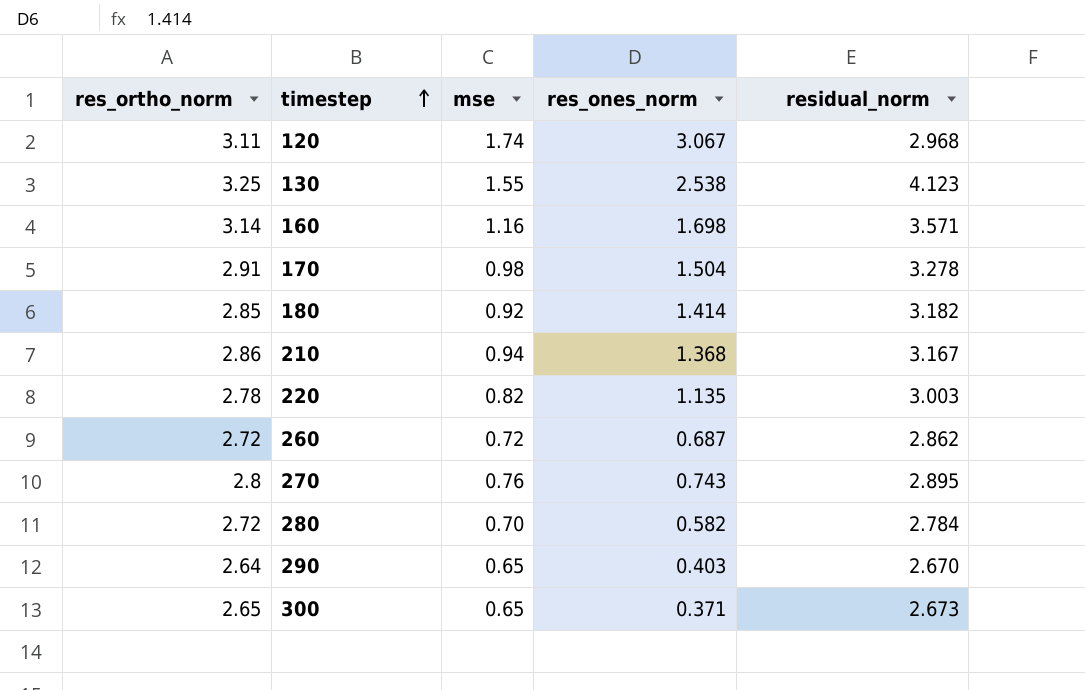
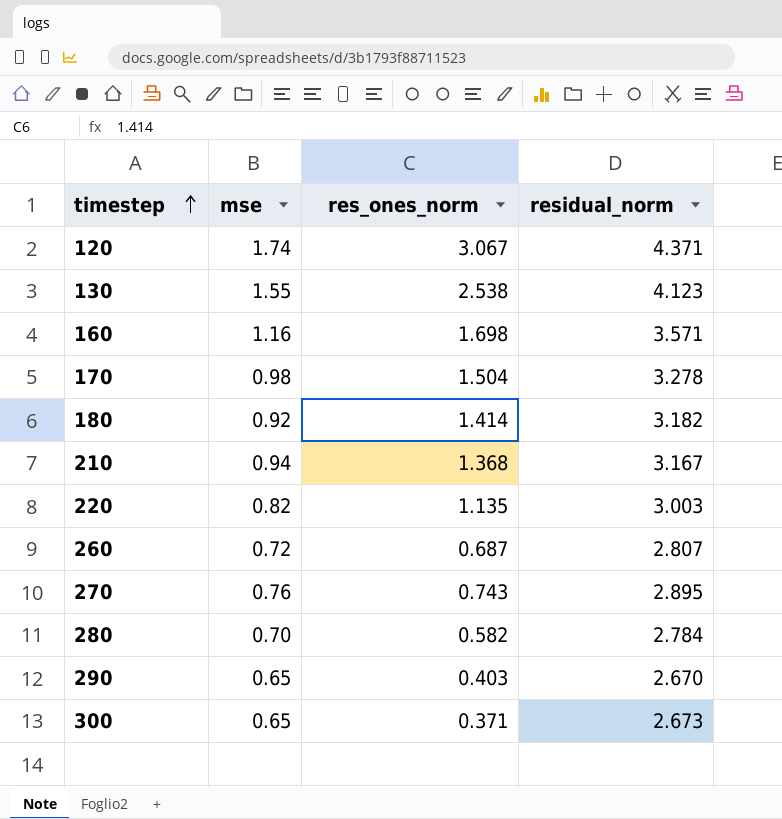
column res_ortho_norm | position: 1 -> none
120 | residual_norm: 2.968 -> 4.371
260 | residual_norm: 2.862 -> 2.807

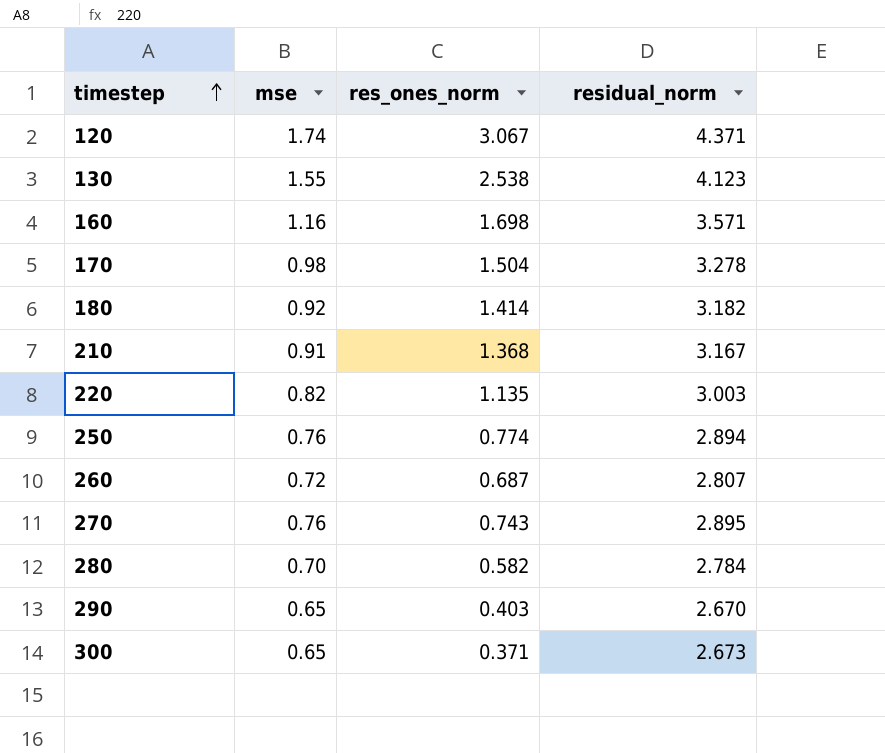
210 | mse: 0.94 -> 0.91
row 250: none -> 0.76 | 0.774 | 2.894

